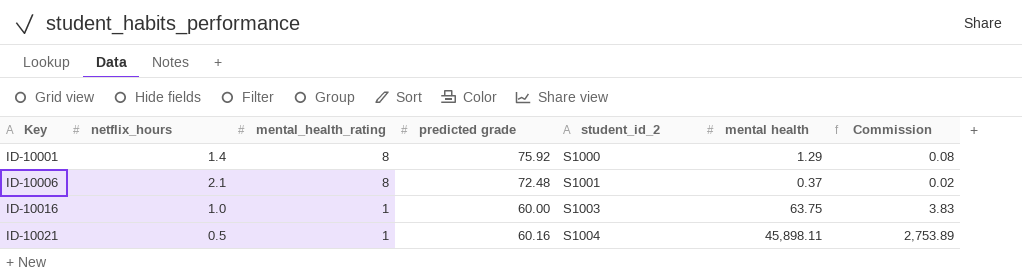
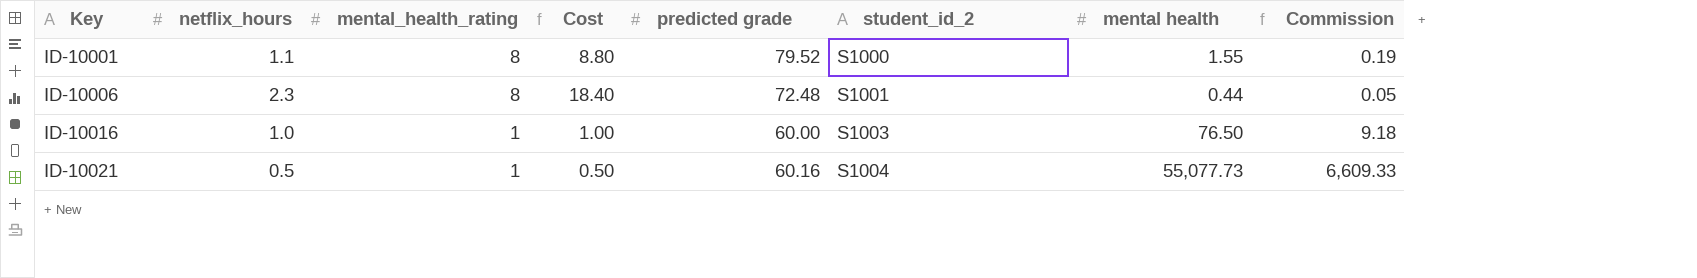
column Cost | formula: none -> [netflix_hours] * [mental_health_rating]
column Commission | formula: [mental health] * 0.06 -> [mental health] * 0.12
ID-10001 | netflix_hours: 1.4 -> 1.1
ID-10001 | predicted grade: 75.92 -> 79.52
ID-10001 | mental health: 1.29 -> 1.55
ID-10006 | netflix_hours: 2.1 -> 2.3
ID-10006 | mental health: 0.37 -> 0.44
ID-10016 | mental health: 63.75 -> 76.50
ID-10021 | mental health: 45,898.11 -> 55,077.73

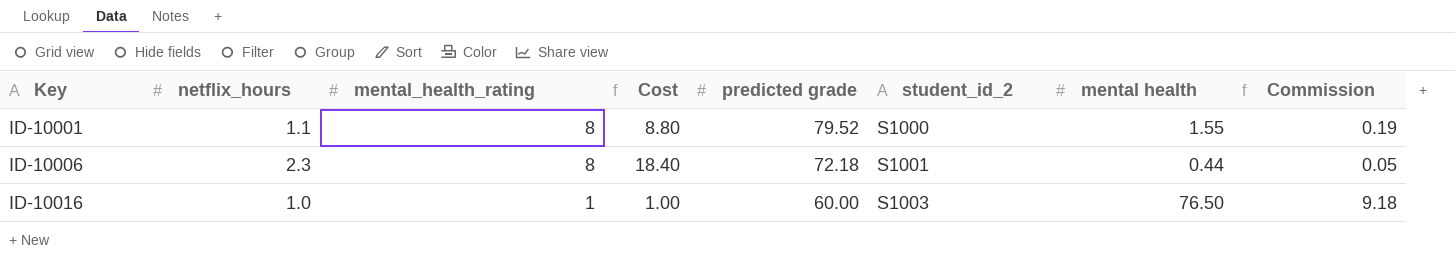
row ID-10021: 0.5 | 1 | 0.50 | 60.16 | S1004 | 55,077.73 | 6,609.33 -> none
ID-10006 | predicted grade: 72.48 -> 72.18

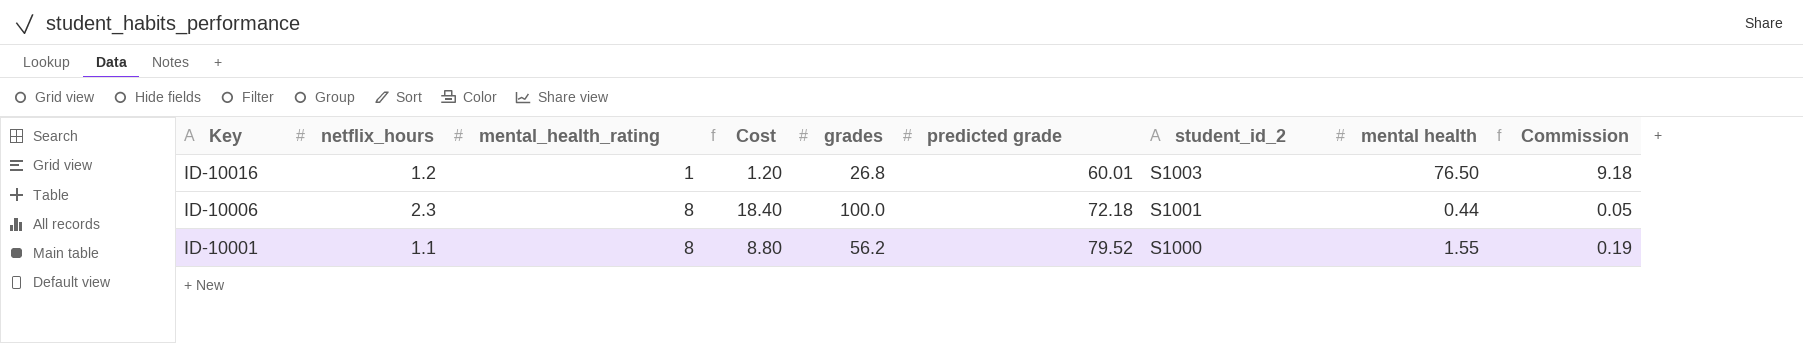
row order: Key ascending -> Key descending
column grades | position: none -> 5
ID-10016 | netflix_hours: 1.0 -> 1.2
ID-10016 | Cost: 1.00 -> 1.20
ID-10016 | predicted grade: 60.00 -> 60.01

